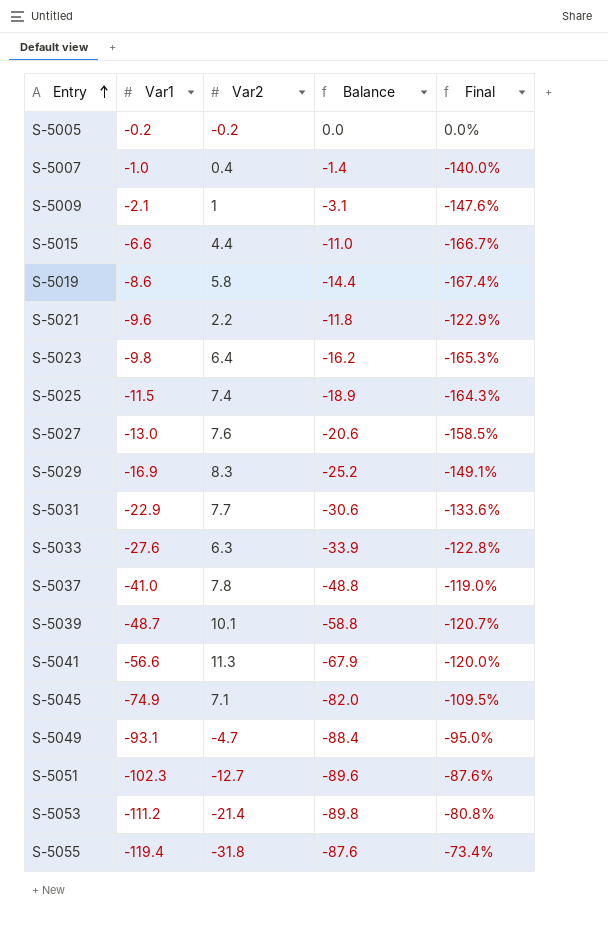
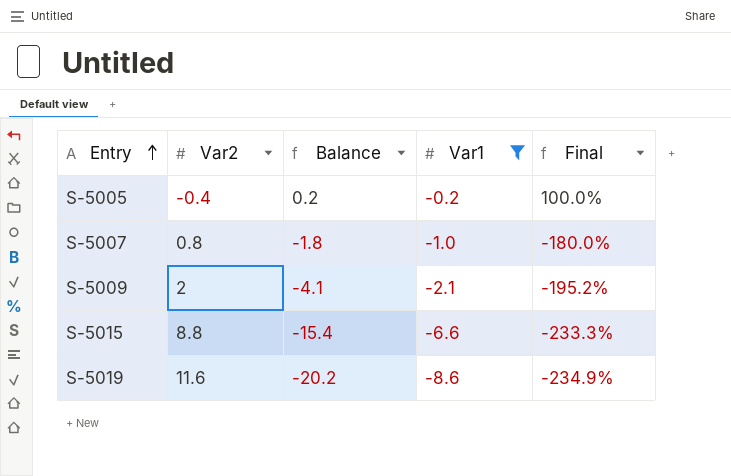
filter: none -> Var1 >= -8.6
column Var1 | position: 2 -> 4
S-5005 | Var2: -0.2 -> -0.4
S-5005 | Balance: 0.0 -> 0.2
S-5005 | Final: 0.0% -> 100.0%
S-5007 | Var2: 0.4 -> 0.8
S-5007 | Balance: -1.4 -> -1.8
S-5007 | Final: -140.0% -> -180.0%
S-5009 | Var2: 1 -> 2
S-5009 | Balance: -3.1 -> -4.1
S-5009 | Final: -147.6% -> -195.2%
S-5015 | Var2: 4.4 -> 8.8
S-5015 | Balance: -11.0 -> -15.4
S-5015 | Final: -166.7% -> -233.3%
S-5019 | Var2: 5.8 -> 11.6
S-5019 | Balance: -14.4 -> -20.2
S-5019 | Final: -167.4% -> -234.9%

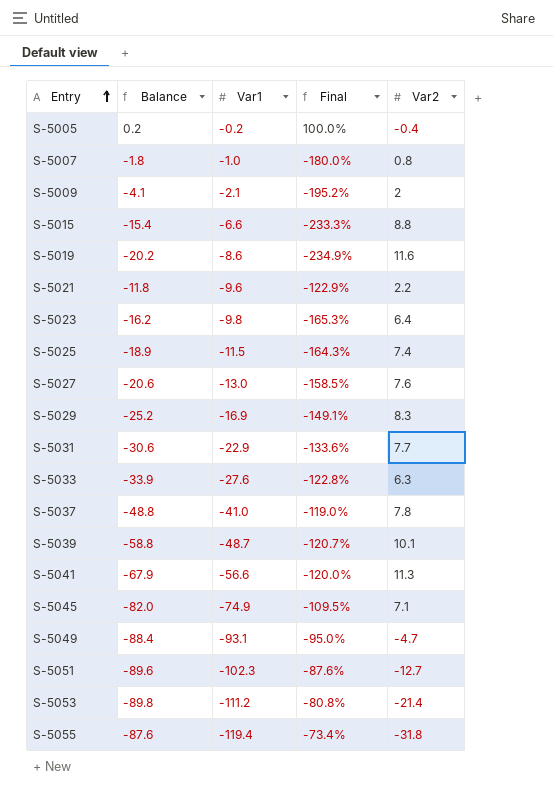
filter: Var1 >= -8.6 -> none
column Var2 | position: 2 -> 5

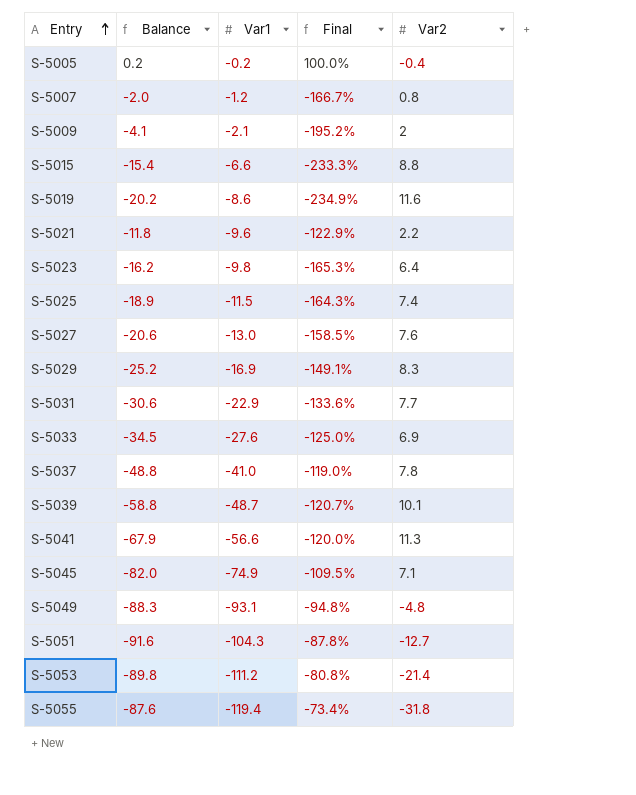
S-5007 | Balance: -1.8 -> -2.0
S-5007 | Var1: -1.0 -> -1.2
S-5007 | Final: -180.0% -> -166.7%
S-5033 | Balance: -33.9 -> -34.5
S-5033 | Final: -122.8% -> -125.0%
S-5033 | Var2: 6.3 -> 6.9
S-5049 | Balance: -88.4 -> -88.3
S-5049 | Final: -95.0% -> -94.8%
S-5049 | Var2: -4.7 -> -4.8
S-5051 | Balance: -89.6 -> -91.6
S-5051 | Var1: -102.3 -> -104.3
S-5051 | Final: -87.6% -> -87.8%

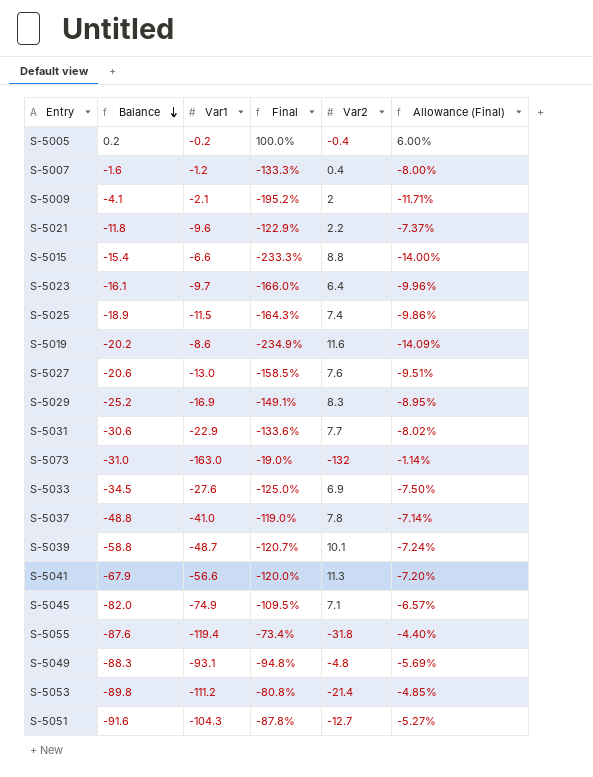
row order: Entry ascending -> Balance descending
column Allowance (Final) | formula: none -> [Final] * 0.06
S-5007 | Balance: -2.0 -> -1.6
S-5007 | Final: -166.7% -> -133.3%
S-5007 | Var2: 0.8 -> 0.4
S-5023 | Balance: -16.2 -> -16.1
S-5023 | Var1: -9.8 -> -9.7
S-5023 | Final: -165.3% -> -166.0%
row S-5073: none -> -31.0 | -163.0 | -19.0% | -132 | -1.14%

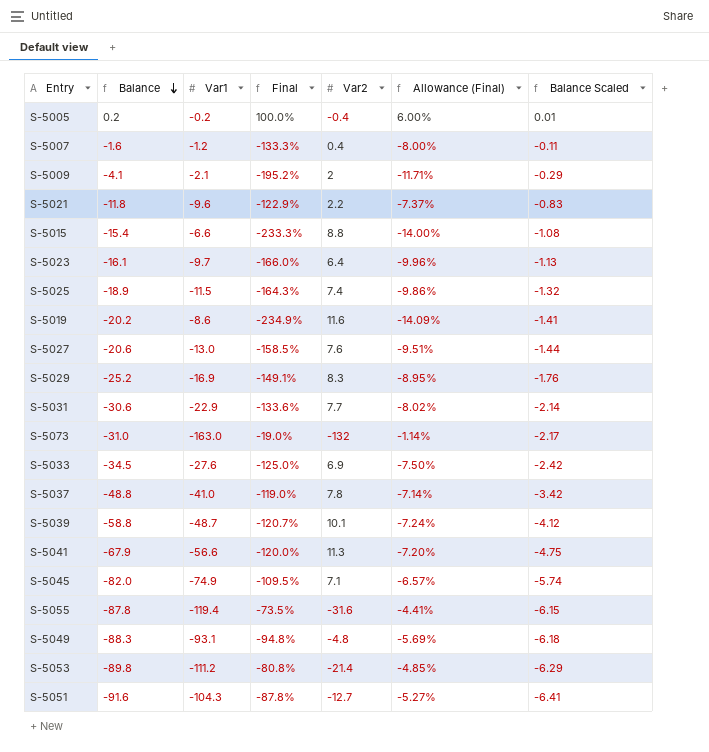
column Balance Scaled | formula: none -> [Balance] * 0.07
S-5055 | Balance: -87.6 -> -87.8
S-5055 | Final: -73.4% -> -73.5%
S-5055 | Var2: -31.8 -> -31.6
S-5055 | Allowance (Final): -4.40% -> -4.41%

